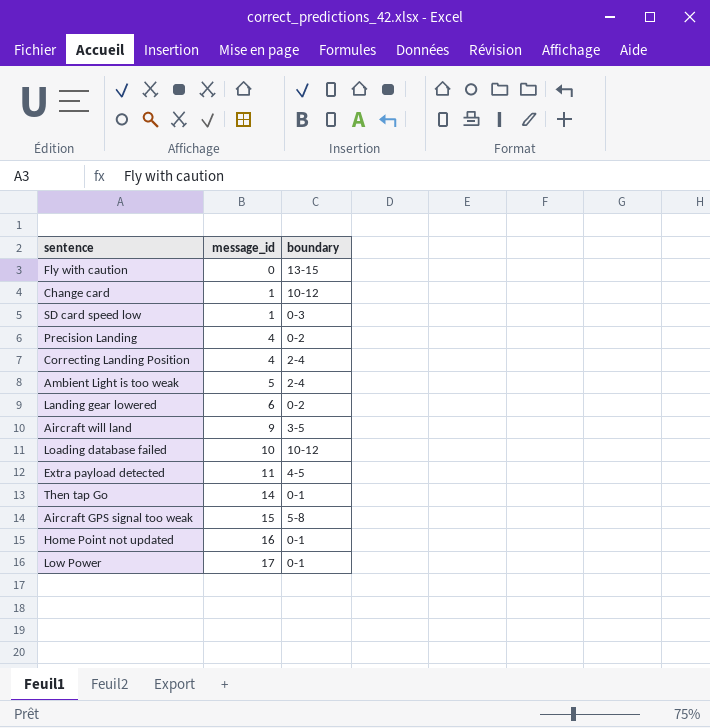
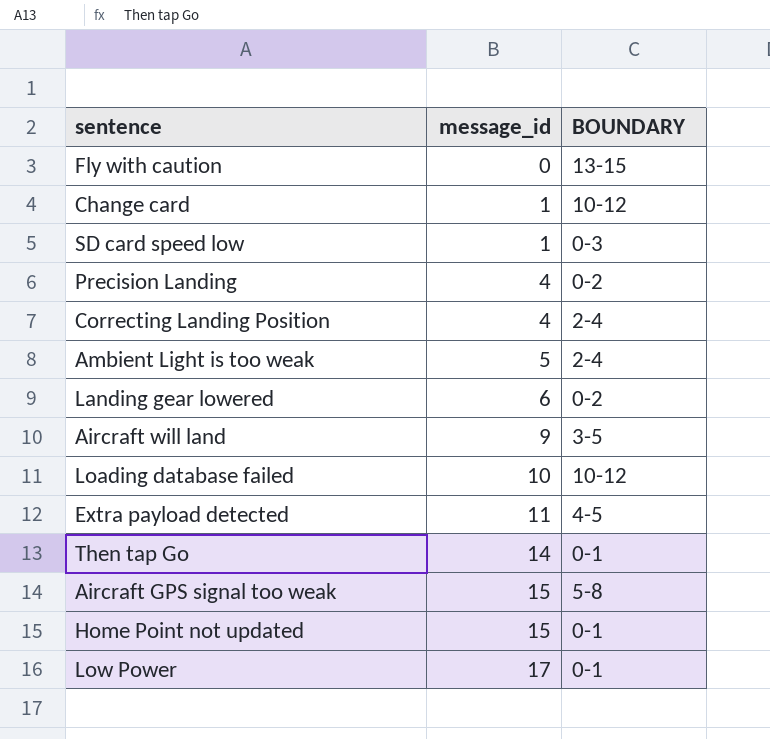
column name: boundary -> BOUNDARY
Home Point not updated | message_id: 16 -> 15

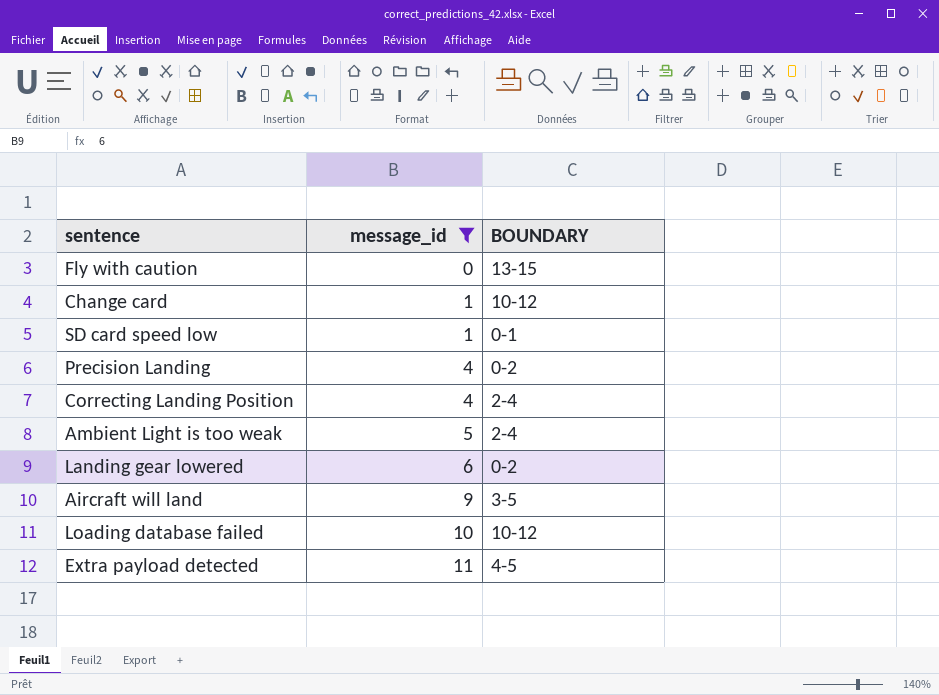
filter: none -> message_id <= 11
SD card speed low | BOUNDARY: 0-3 -> 0-1

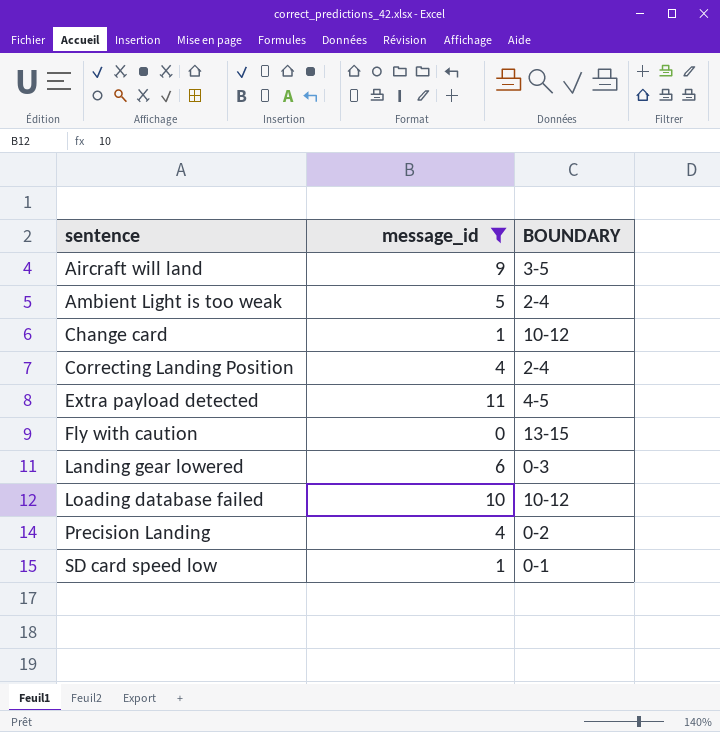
row order: message_id ascending -> sentence ascending
Landing gear lowered | BOUNDARY: 0-2 -> 0-3

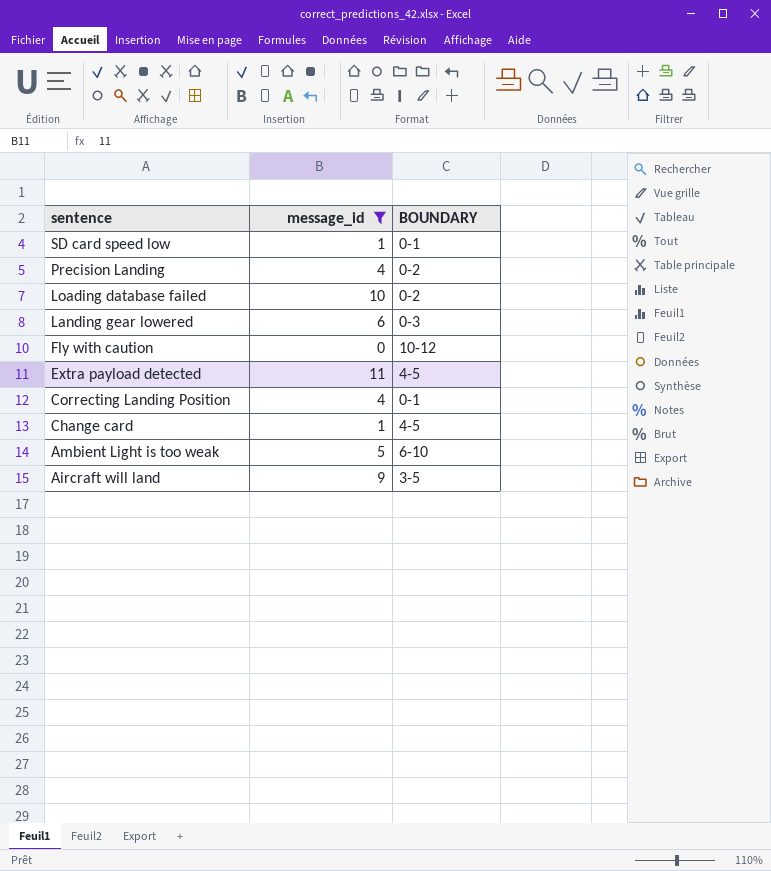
row order: sentence ascending -> sentence descending
Loading database failed | BOUNDARY: 10-12 -> 0-2
Fly with caution | BOUNDARY: 13-15 -> 10-12
Correcting Landing Position | BOUNDARY: 2-4 -> 0-1
Change card | BOUNDARY: 10-12 -> 4-5
Ambient Light is too weak | BOUNDARY: 2-4 -> 6-10

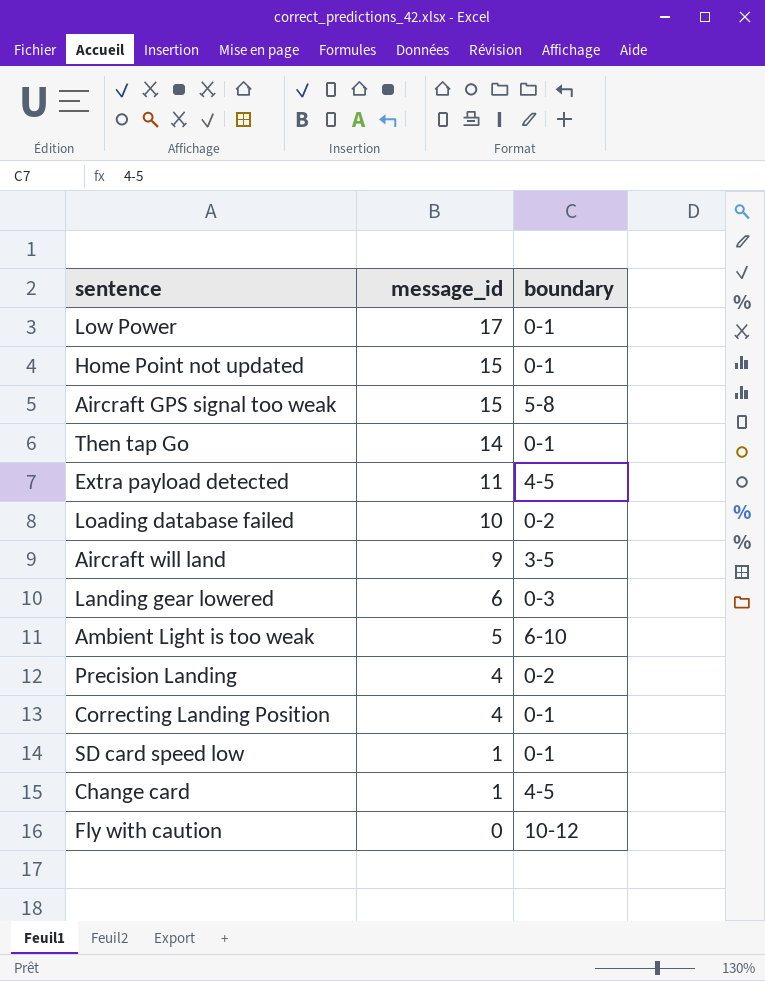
filter: message_id <= 11 -> none
row order: sentence descending -> message_id descending
column name: BOUNDARY -> boundary

